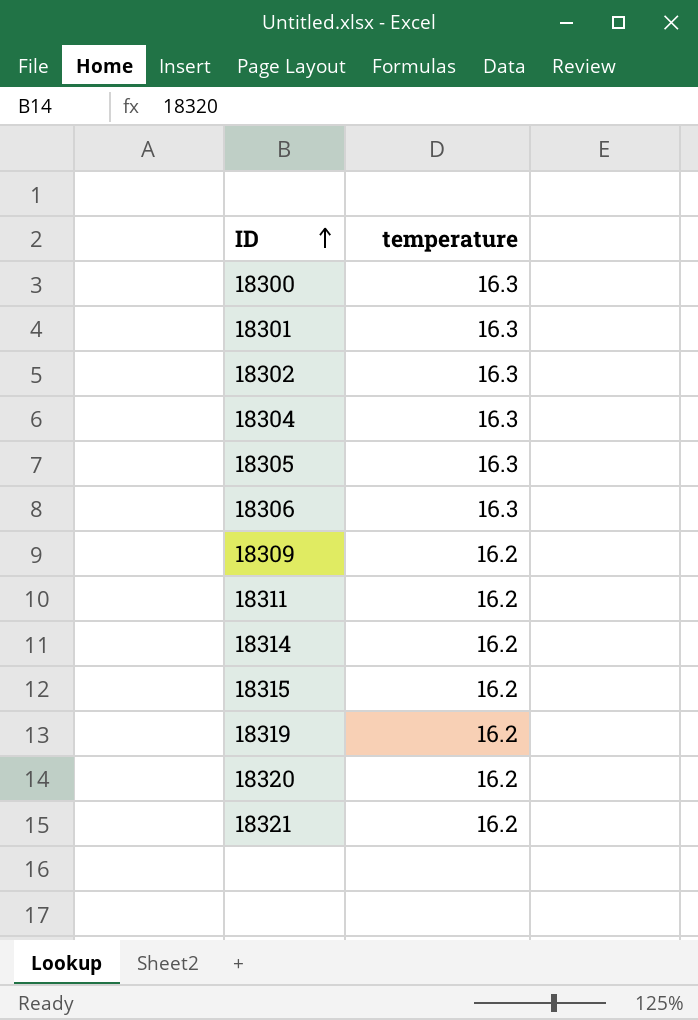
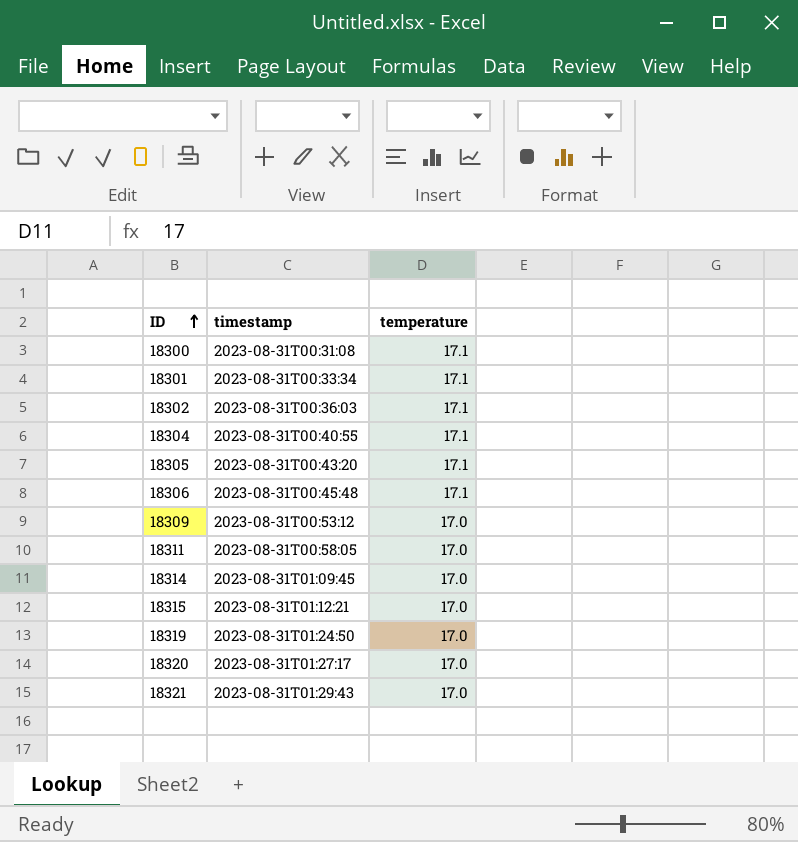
column timestamp | position: none -> 2
18300 | temperature: 16.3 -> 17.1
18301 | temperature: 16.3 -> 17.1
18302 | temperature: 16.3 -> 17.1
18304 | temperature: 16.3 -> 17.1
18305 | temperature: 16.3 -> 17.1
18306 | temperature: 16.3 -> 17.1
18309 | temperature: 16.2 -> 17.0
18311 | temperature: 16.2 -> 17.0
18314 | temperature: 16.2 -> 17.0
18315 | temperature: 16.2 -> 17.0
18319 | temperature: 16.2 -> 17.0
18320 | temperature: 16.2 -> 17.0
18321 | temperature: 16.2 -> 17.0

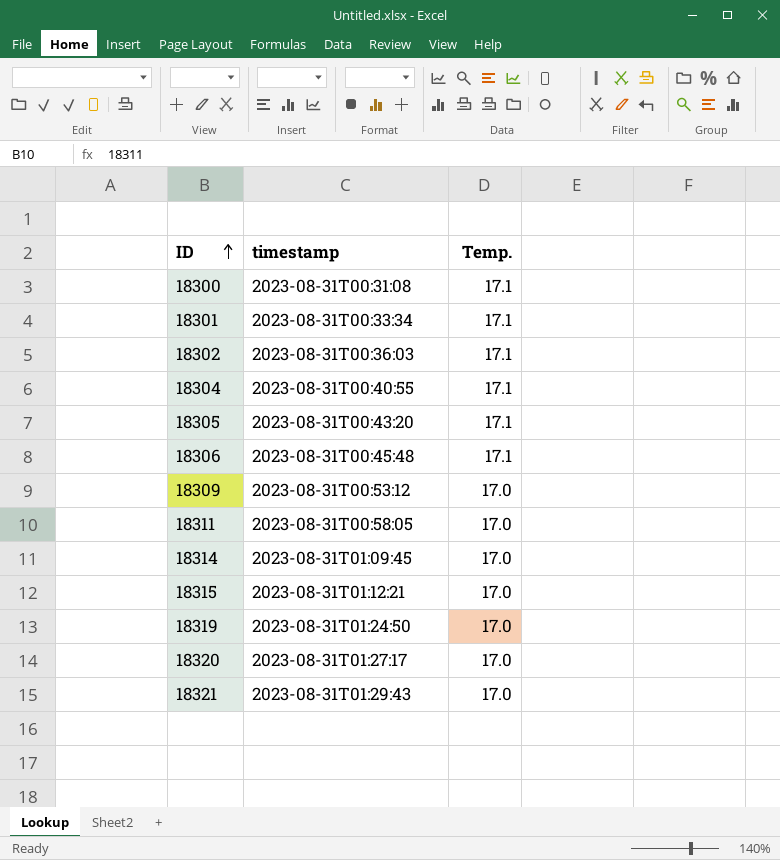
column name: temperature -> Temp.

